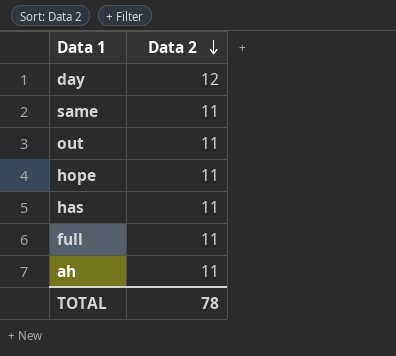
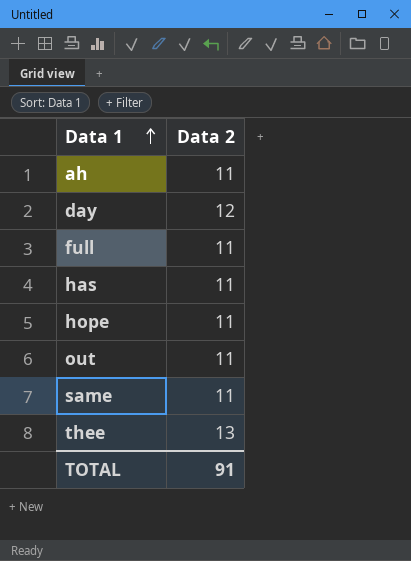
row order: Data 2 descending -> Data 1 ascending
row thee: none -> 13
TOTAL | Data 2: 78 -> 91

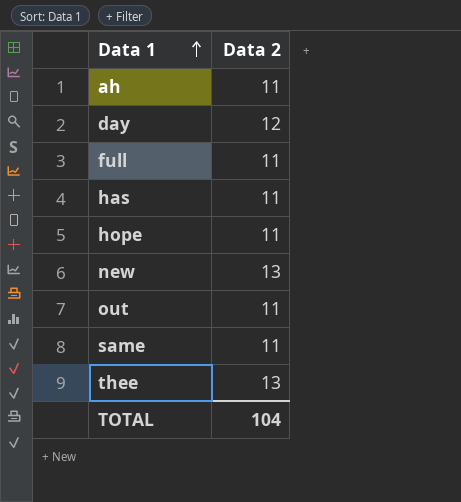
row new: none -> 13
TOTAL | Data 2: 91 -> 104

